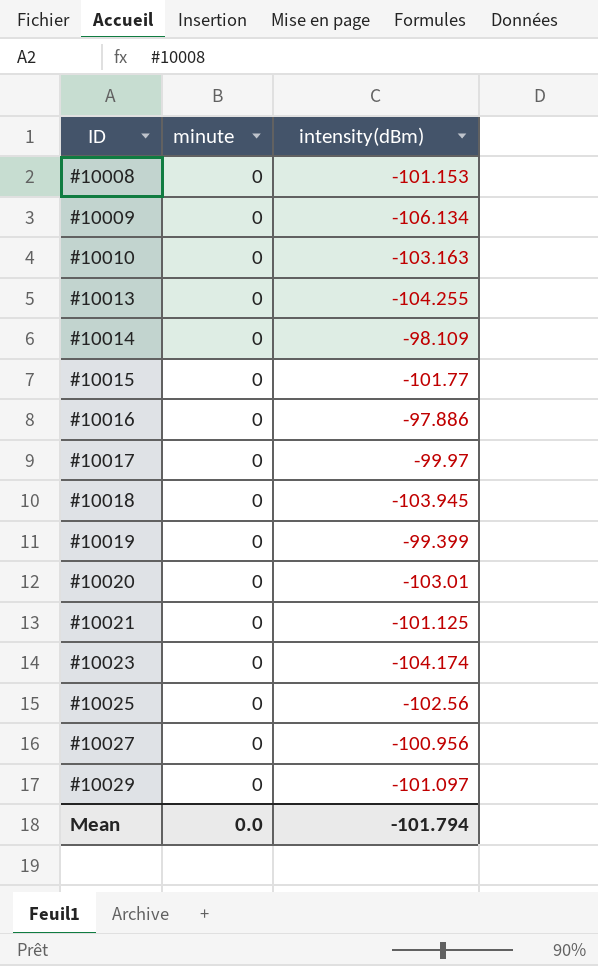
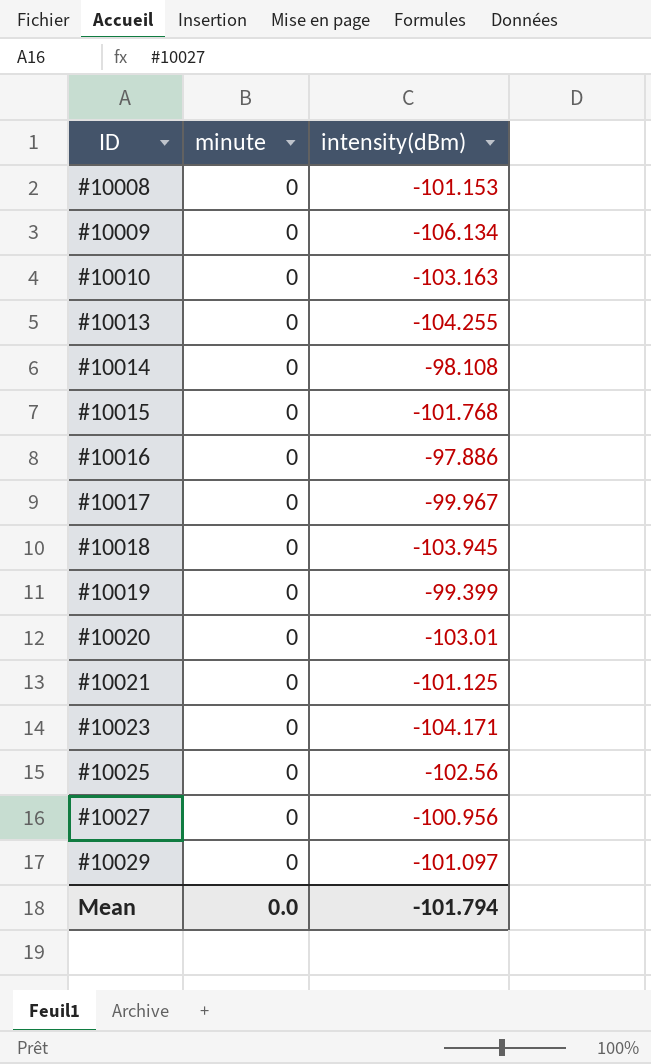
#10014 | intensity(dBm): -98.109 -> -98.108
#10015 | intensity(dBm): -101.77 -> -101.768
#10017 | intensity(dBm): -99.97 -> -99.967
#10023 | intensity(dBm): -104.174 -> -104.171

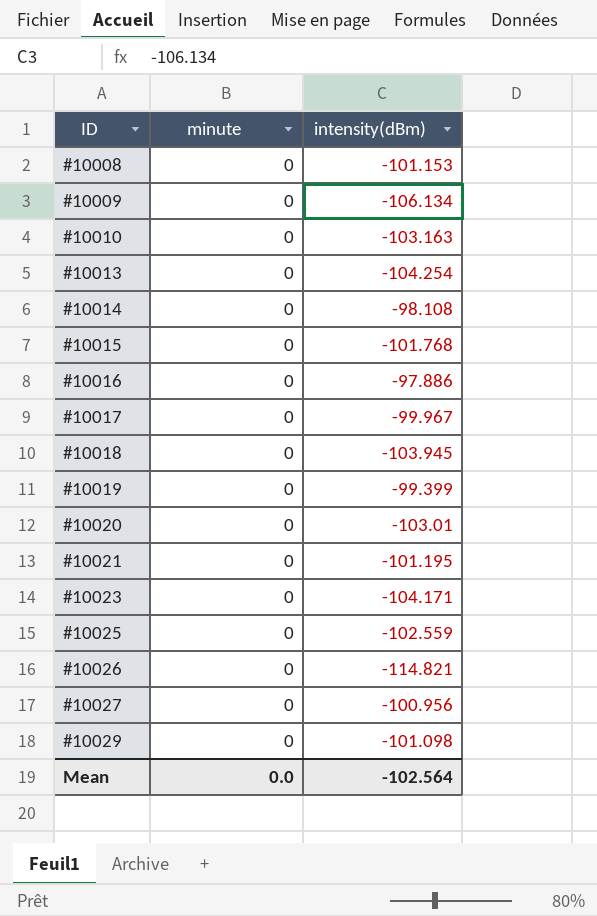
#10013 | intensity(dBm): -104.255 -> -104.254
#10021 | intensity(dBm): -101.125 -> -101.195
#10025 | intensity(dBm): -102.56 -> -102.559
row #10026: none -> 0 | -114.821
#10029 | intensity(dBm): -101.097 -> -101.098
Mean | intensity(dBm): -101.794 -> -102.564

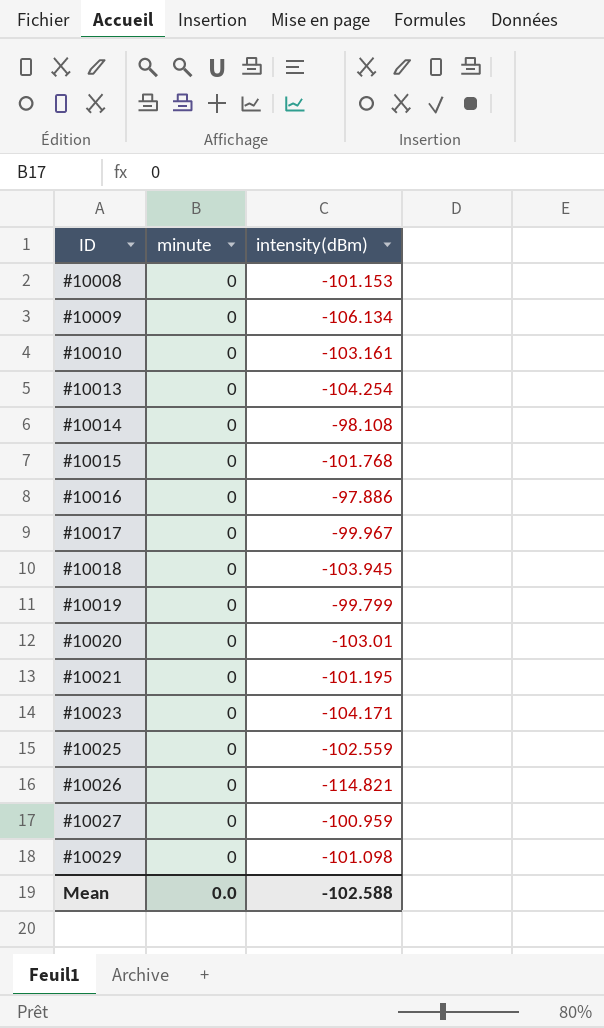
#10010 | intensity(dBm): -103.163 -> -103.161
#10019 | intensity(dBm): -99.399 -> -99.799
#10027 | intensity(dBm): -100.956 -> -100.959
Mean | intensity(dBm): -102.564 -> -102.588

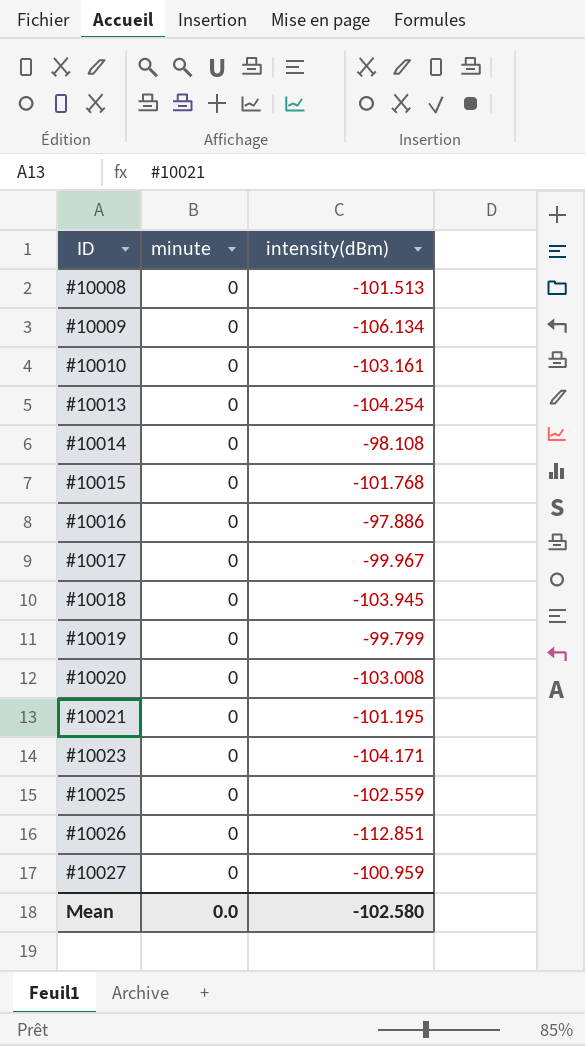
row #10029: 0 | -101.098 -> none
#10008 | intensity(dBm): -101.153 -> -101.513
#10020 | intensity(dBm): -103.01 -> -103.008
#10026 | intensity(dBm): -114.821 -> -112.851
Mean | intensity(dBm): -102.588 -> -102.580

